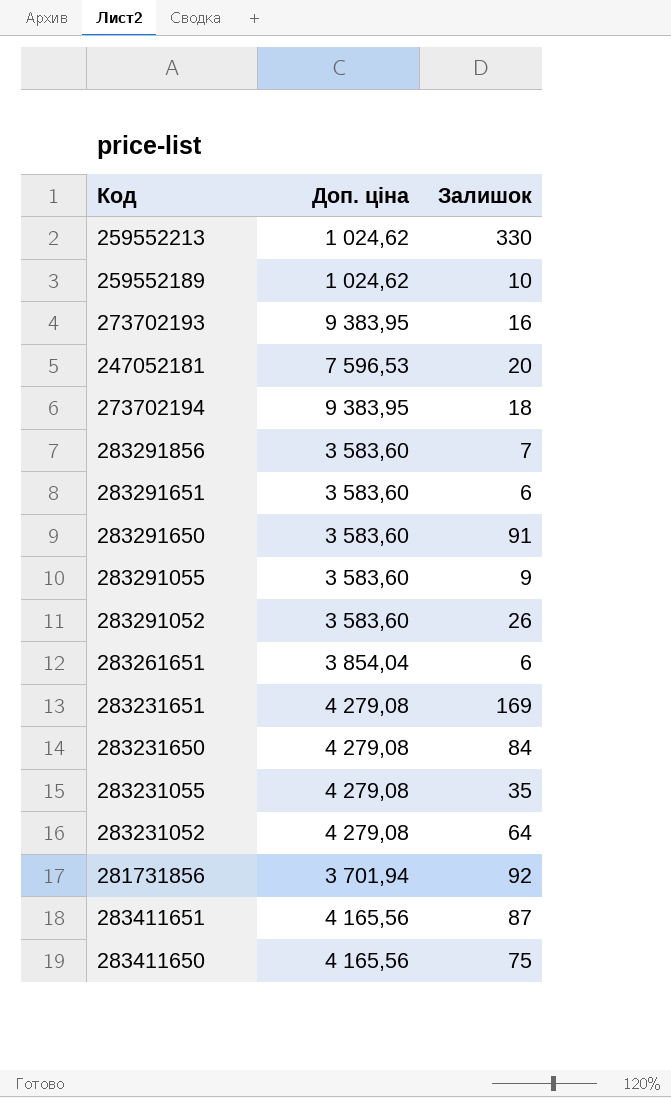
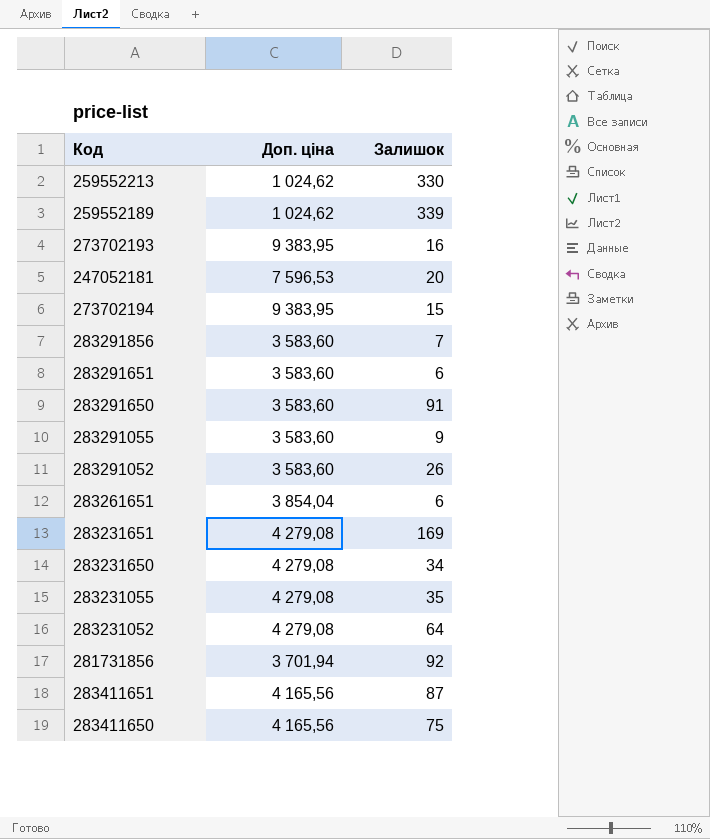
259552189 | Залишок: 10 -> 339
273702194 | Залишок: 18 -> 15
283231650 | Залишок: 84 -> 34

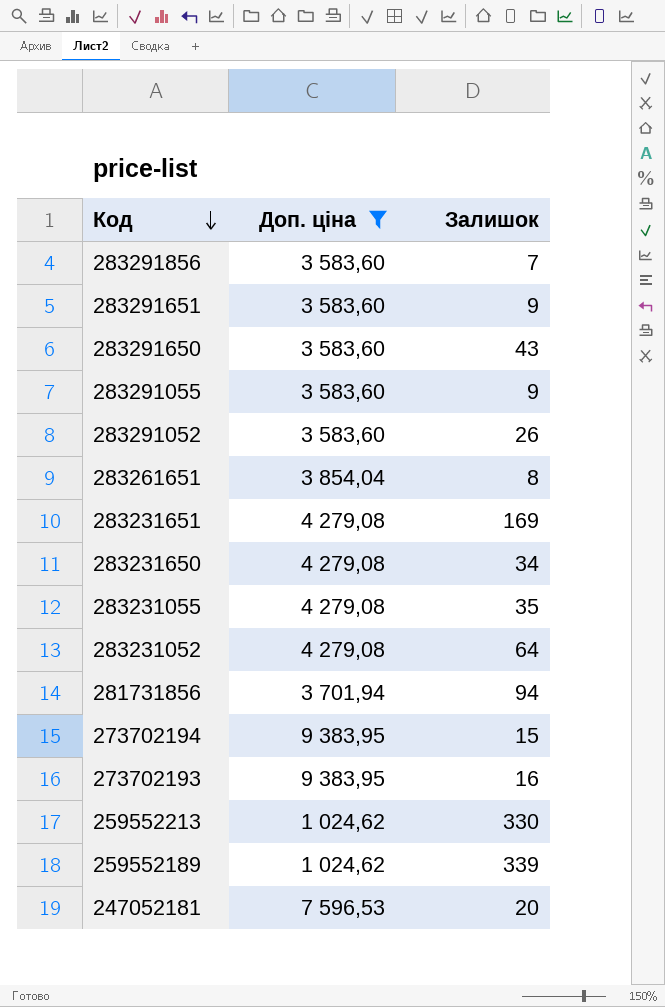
filter: none -> Доп. ціна != 4 165,56
row order: none -> Код descending
283291651 | Залишок: 6 -> 9
283291650 | Залишок: 91 -> 43
283261651 | Залишок: 6 -> 8
281731856 | Залишок: 92 -> 94

